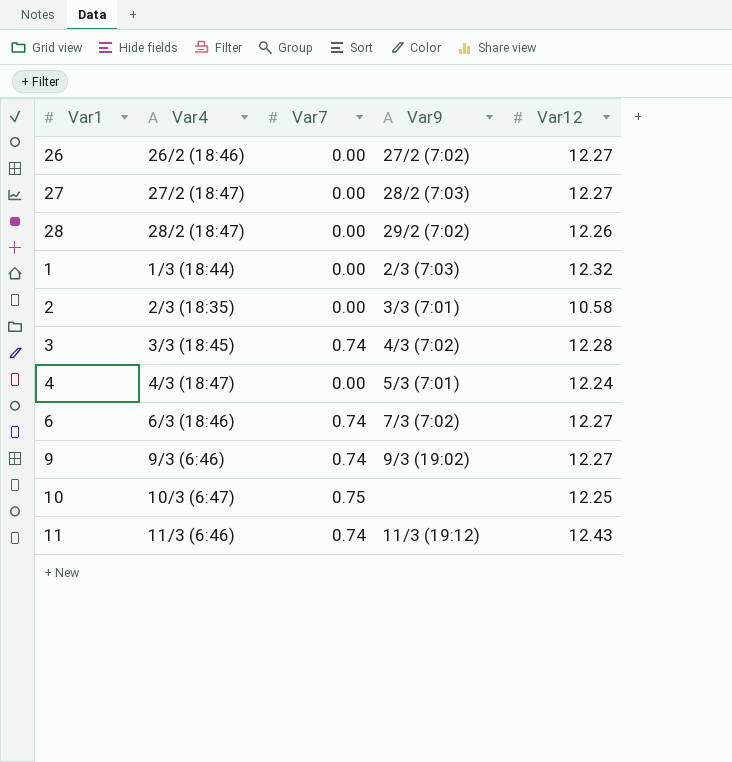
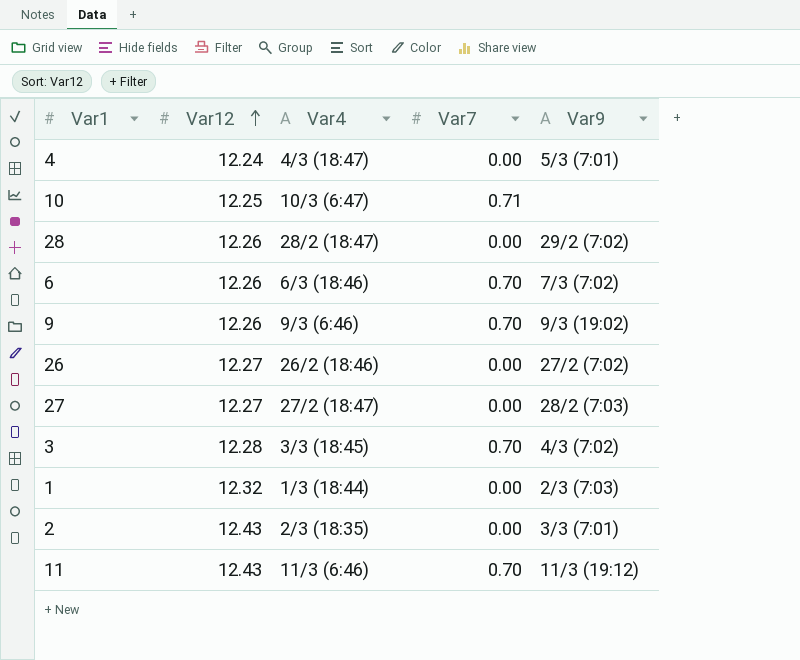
row order: none -> Var12 ascending
column Var12 | position: 5 -> 2
10 | Var7: 0.75 -> 0.71
6 | Var12: 12.27 -> 12.26
6 | Var7: 0.74 -> 0.70
9 | Var12: 12.27 -> 12.26
9 | Var7: 0.74 -> 0.70
3 | Var7: 0.74 -> 0.70
2 | Var12: 10.58 -> 12.43
11 | Var7: 0.74 -> 0.70

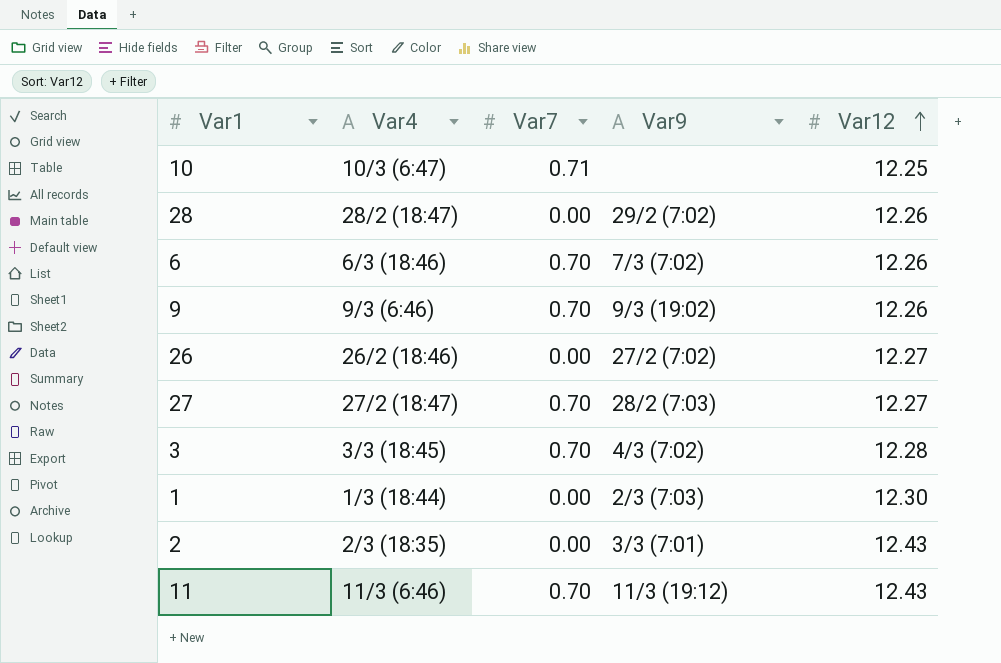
column Var12 | position: 2 -> 5
row 4: 12.24 | 4/3 (18:47) | 0.00 | 5/3 (7:01) -> none
27 | Var7: 0.00 -> 0.70
1 | Var12: 12.32 -> 12.30

